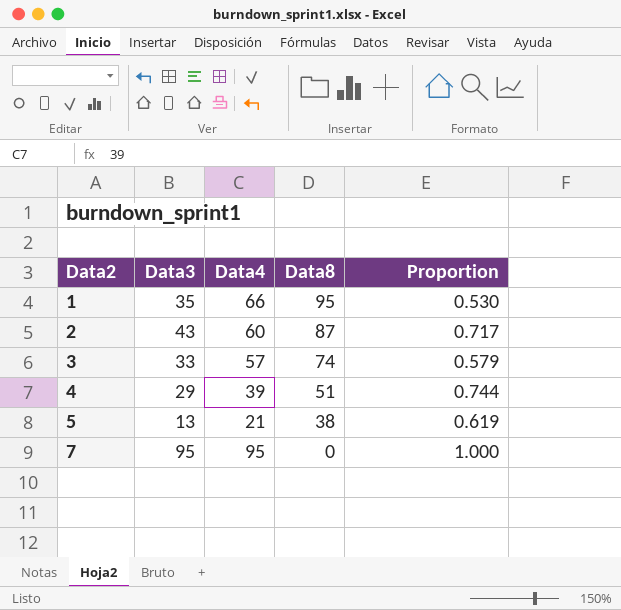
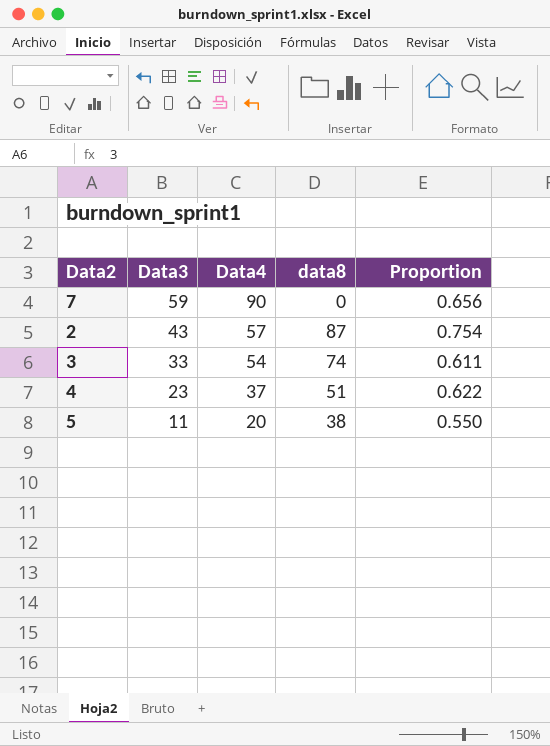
row order: Data2 ascending -> Data3 descending
column name: Data8 -> data8
row 1: 35 | 66 | 95 | 0.530 -> none
7 | Data3: 95 -> 59
7 | Data4: 95 -> 90
7 | Proportion: 1.000 -> 0.656
2 | Data4: 60 -> 57
2 | Proportion: 0.717 -> 0.754
3 | Data4: 57 -> 54
3 | Proportion: 0.579 -> 0.611
4 | Data3: 29 -> 23
4 | Data4: 39 -> 37
4 | Proportion: 0.744 -> 0.622
5 | Data3: 13 -> 11
5 | Data4: 21 -> 20
5 | Proportion: 0.619 -> 0.550

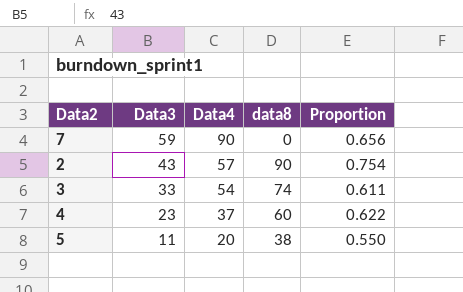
2 | data8: 87 -> 90
4 | data8: 51 -> 60

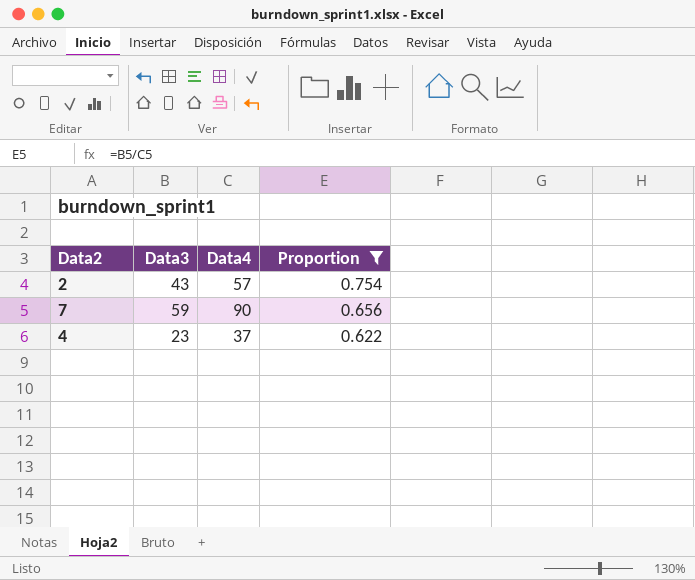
filter: none -> Proportion >= 0.622
row order: Data3 descending -> Proportion descending
column data8 | position: 4 -> none

